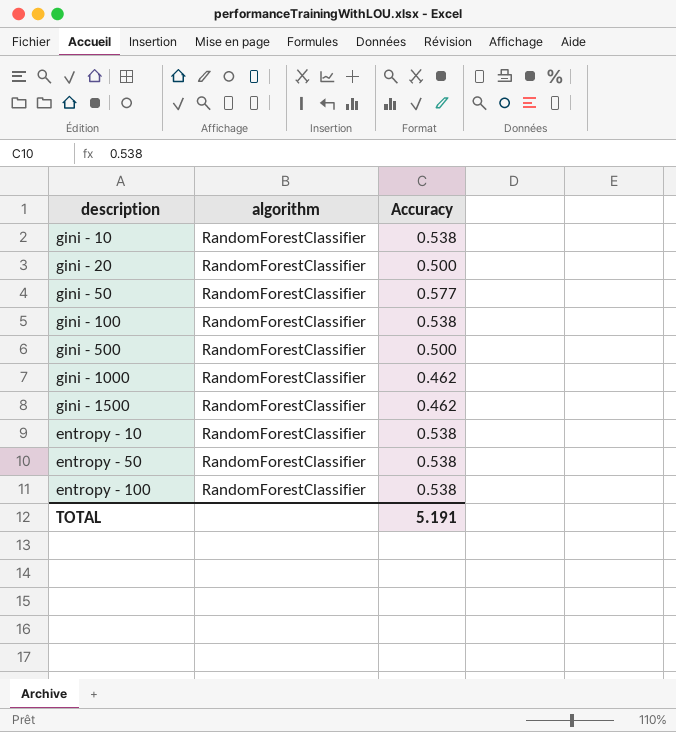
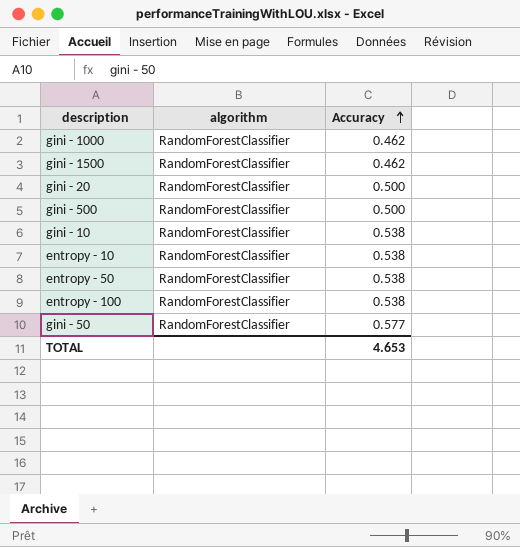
row order: none -> Accuracy ascending
row gini - 100: RandomForestClassifier | 0.538 -> none
TOTAL | Accuracy: 5.191 -> 4.653

